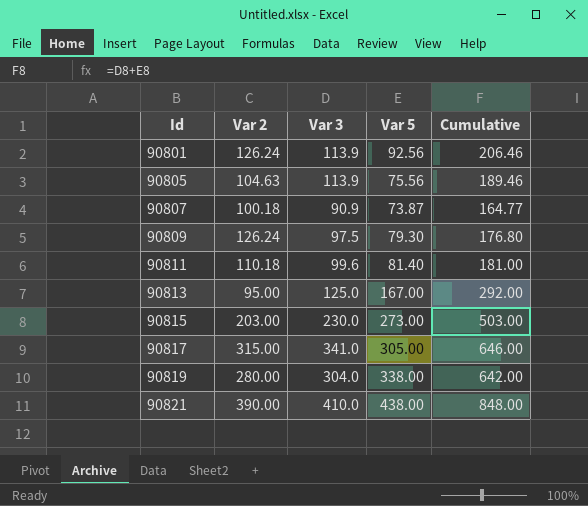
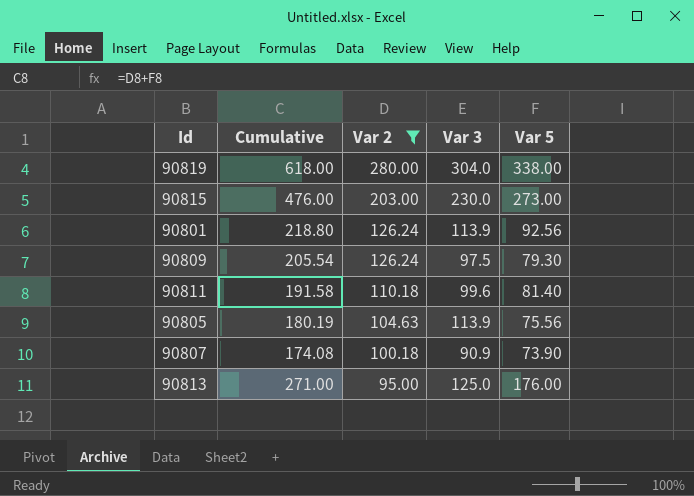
filter: none -> Var 2 <= 280.00
row order: Id ascending -> Var 2 descending
column Cumulative | formula: [Var 3] + [Var 5] -> [Var 2] + [Var 5]
column Cumulative | position: 5 -> 2
90807 | Var 5: 73.87 -> 73.90
90813 | Var 5: 167.00 -> 176.00

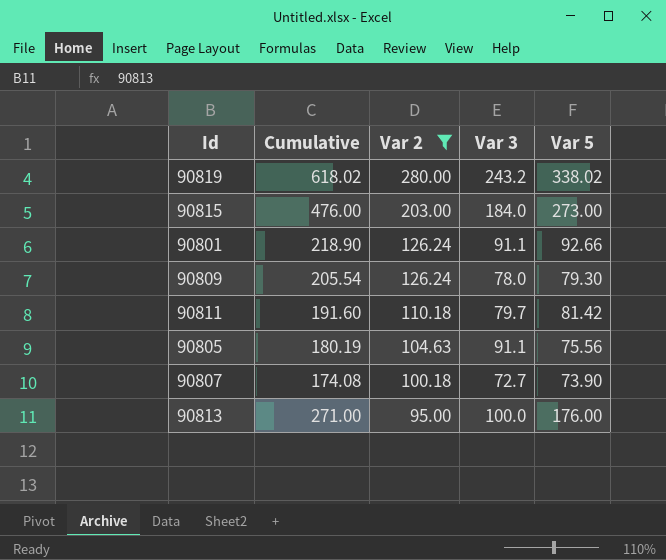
90819 | Cumulative: 618.00 -> 618.02
90819 | Var 3: 304.0 -> 243.2
90819 | Var 5: 338.00 -> 338.02
90815 | Var 3: 230.0 -> 184.0
90801 | Cumulative: 218.80 -> 218.90
90801 | Var 3: 113.9 -> 91.1
90801 | Var 5: 92.56 -> 92.66
90809 | Var 3: 97.5 -> 78.0
90811 | Cumulative: 191.58 -> 191.60
90811 | Var 3: 99.6 -> 79.7
90811 | Var 5: 81.40 -> 81.42
90805 | Var 3: 113.9 -> 91.1
90807 | Var 3: 90.9 -> 72.7
90813 | Var 3: 125.0 -> 100.0

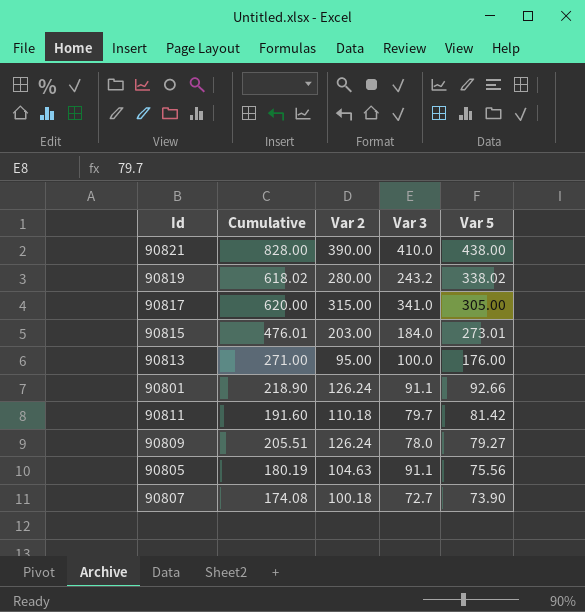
filter: Var 2 <= 280.00 -> none
row order: Var 2 descending -> Var 5 descending
90815 | Cumulative: 476.00 -> 476.01
90815 | Var 5: 273.00 -> 273.01
90809 | Cumulative: 205.54 -> 205.51
90809 | Var 5: 79.30 -> 79.27

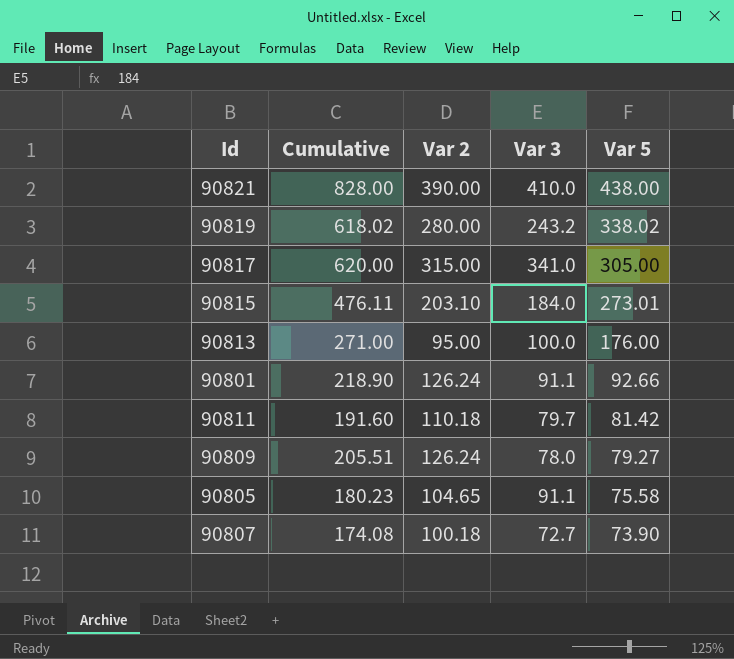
90815 | Cumulative: 476.01 -> 476.11
90815 | Var 2: 203.00 -> 203.10
90805 | Cumulative: 180.19 -> 180.23
90805 | Var 2: 104.63 -> 104.65
90805 | Var 5: 75.56 -> 75.58

